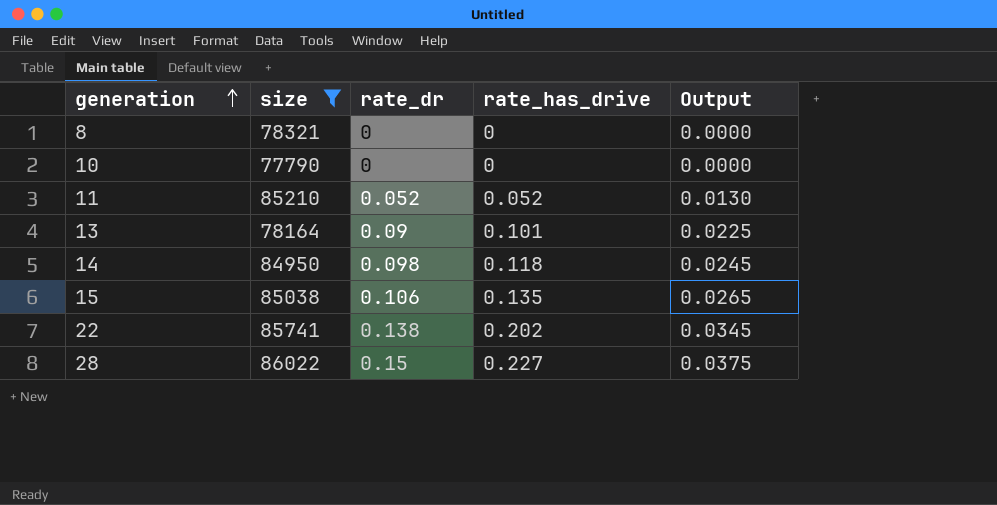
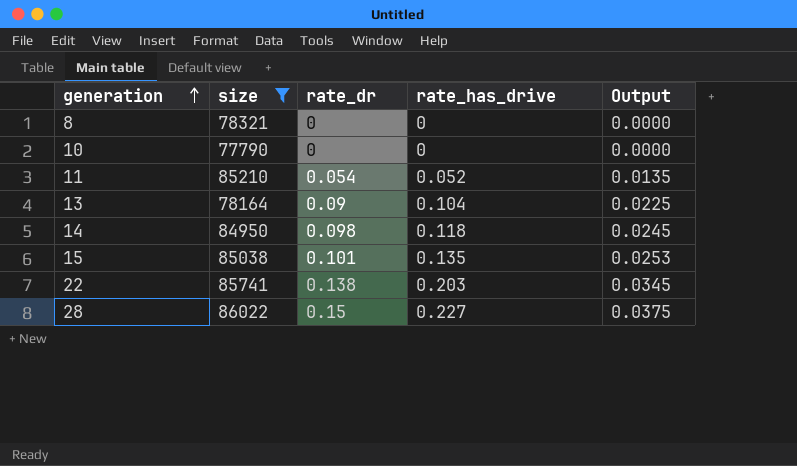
11 | rate_dr: 0.052 -> 0.054
11 | Output: 0.0130 -> 0.0135
13 | rate_has_drive: 0.101 -> 0.104
15 | rate_dr: 0.106 -> 0.101
15 | Output: 0.0265 -> 0.0253
22 | rate_has_drive: 0.202 -> 0.203

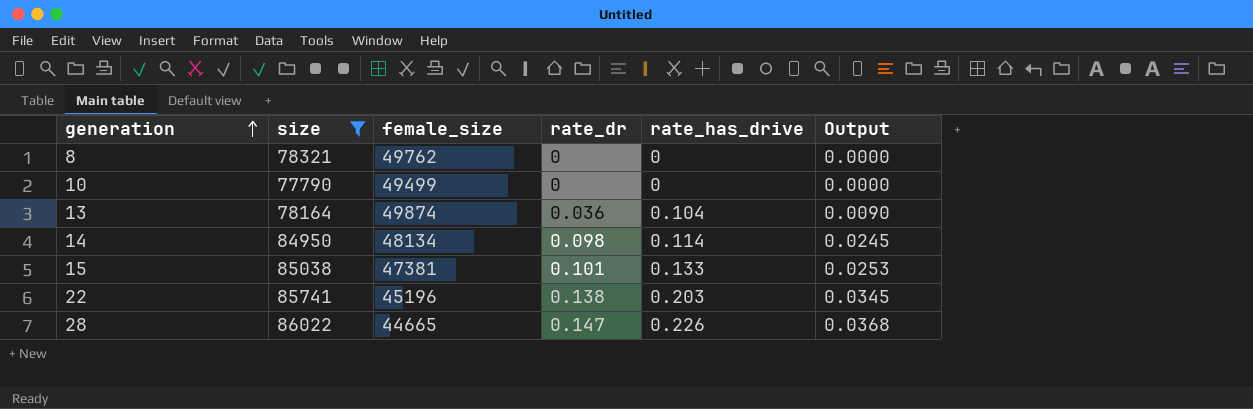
column female_size | position: none -> 3
row 11: 85210 | 0.054 | 0.052 | 0.0135 -> none
13 | rate_dr: 0.09 -> 0.036
13 | Output: 0.0225 -> 0.0090
14 | rate_has_drive: 0.118 -> 0.114
15 | rate_has_drive: 0.135 -> 0.133
28 | rate_dr: 0.15 -> 0.147
28 | rate_has_drive: 0.227 -> 0.226
28 | Output: 0.0375 -> 0.0368

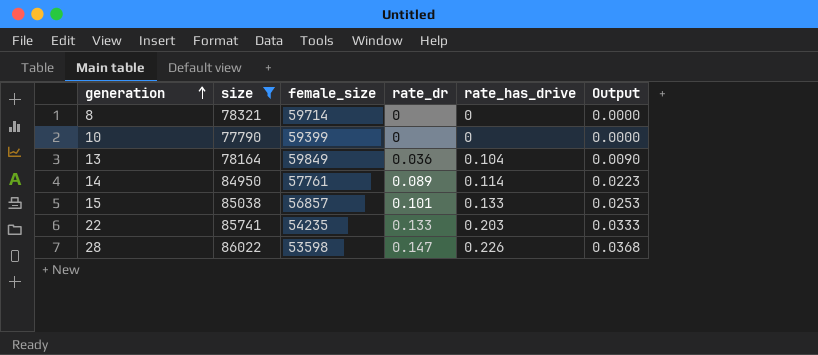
8 | female_size: 49762 -> 59714
10 | female_size: 49499 -> 59399
13 | female_size: 49874 -> 59849
14 | female_size: 48134 -> 57761
14 | rate_dr: 0.098 -> 0.089
14 | Output: 0.0245 -> 0.0223
15 | female_size: 47381 -> 56857
22 | female_size: 45196 -> 54235
22 | rate_dr: 0.138 -> 0.133
22 | Output: 0.0345 -> 0.0333
28 | female_size: 44665 -> 53598

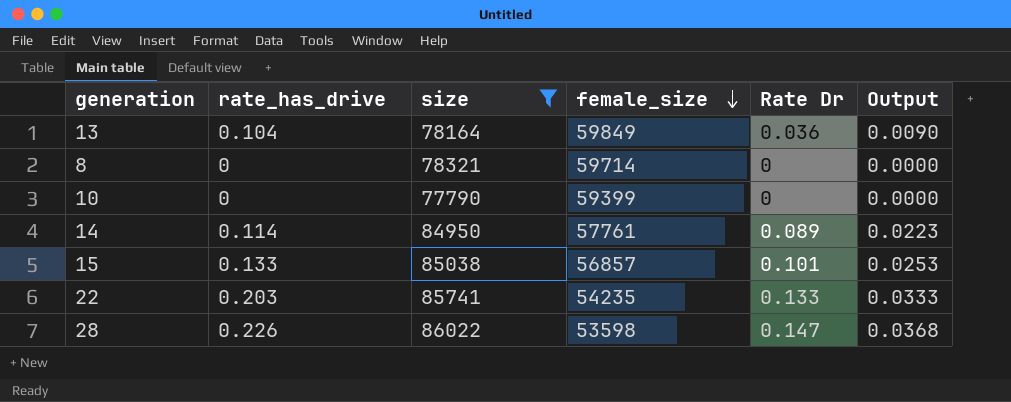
row order: generation ascending -> female_size descending
column rate_has_drive | position: 5 -> 2
column name: rate_dr -> Rate Dr

